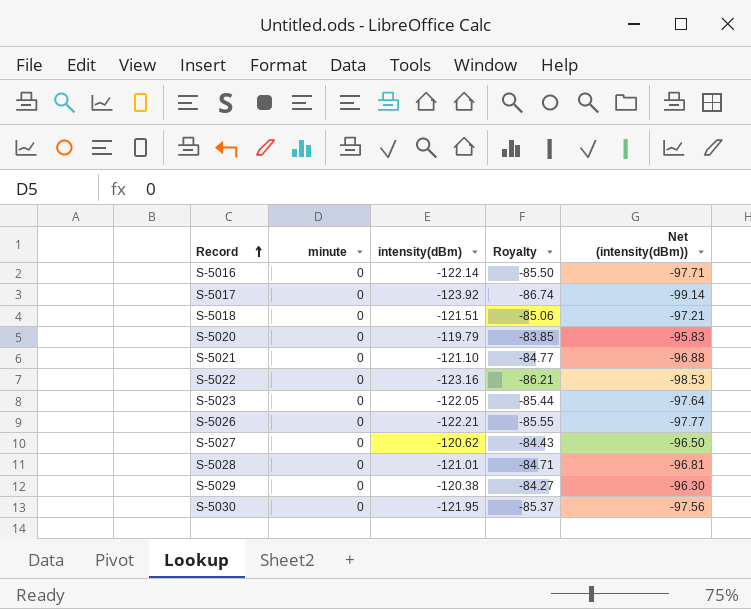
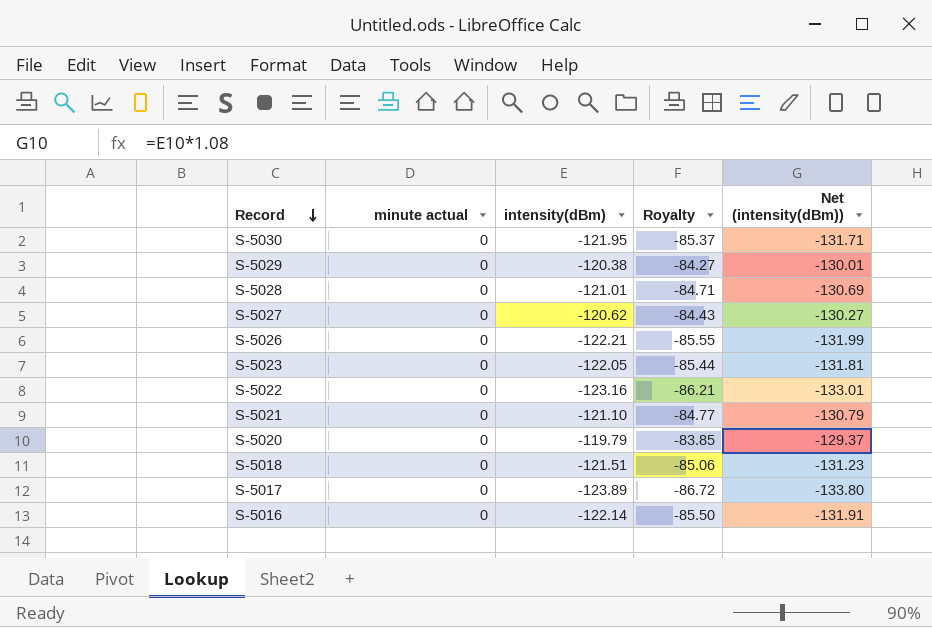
row order: Record ascending -> Record descending
column name: minute -> minute actual
column Net (intensity(dBm)) | formula: [intensity(dBm)] * 0.8 -> [intensity(dBm)] * 1.08
S-5017 | intensity(dBm): -123.92 -> -123.89
S-5017 | Royalty: -86.74 -> -86.72

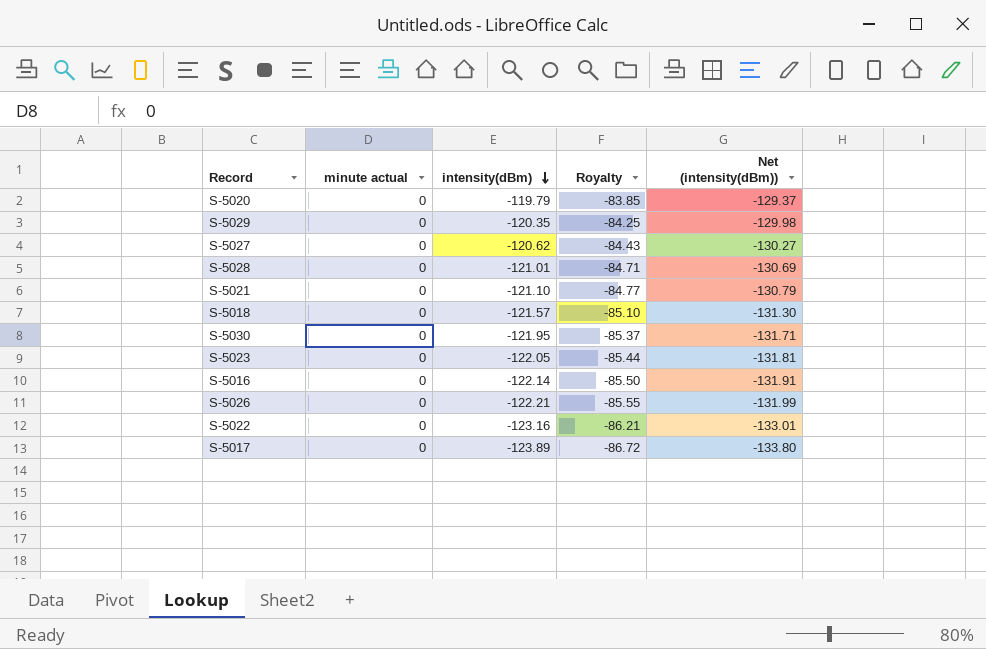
row order: Record descending -> intensity(dBm) descending
S-5029 | intensity(dBm): -120.38 -> -120.35
S-5029 | Royalty: -84.27 -> -84.25
S-5029 | Net (intensity(dBm)): -130.01 -> -129.98
S-5018 | intensity(dBm): -121.51 -> -121.57
S-5018 | Royalty: -85.06 -> -85.10
S-5018 | Net (intensity(dBm)): -131.23 -> -131.30

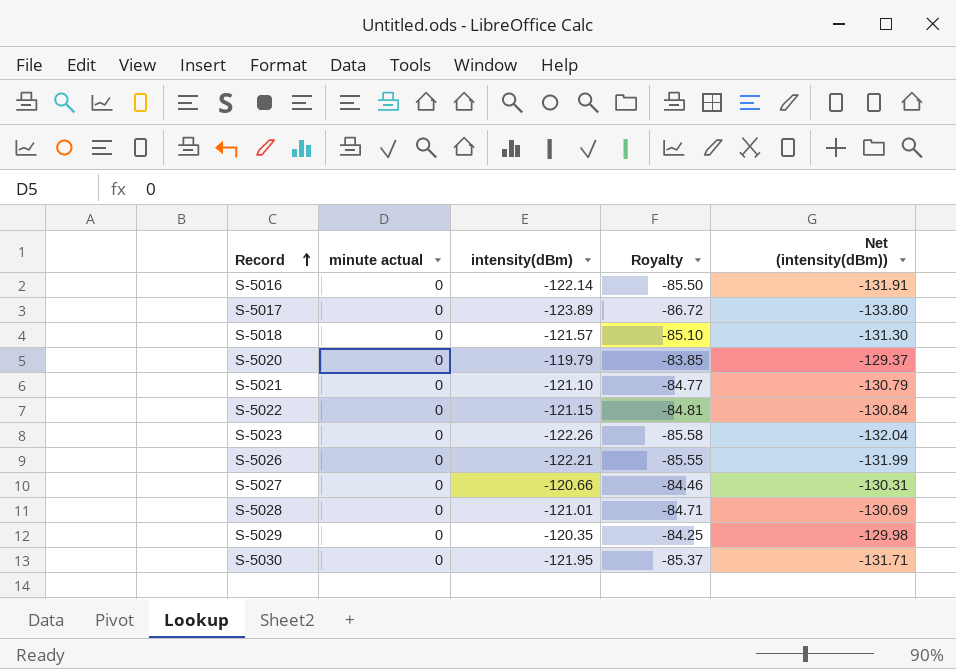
row order: intensity(dBm) descending -> Record ascending
S-5022 | intensity(dBm): -123.16 -> -121.15
S-5022 | Royalty: -86.21 -> -84.81
S-5022 | Net (intensity(dBm)): -133.01 -> -130.84
S-5023 | intensity(dBm): -122.05 -> -122.26
S-5023 | Royalty: -85.44 -> -85.58
S-5023 | Net (intensity(dBm)): -131.81 -> -132.04
S-5027 | intensity(dBm): -120.62 -> -120.66
S-5027 | Royalty: -84.43 -> -84.46
S-5027 | Net (intensity(dBm)): -130.27 -> -130.31

